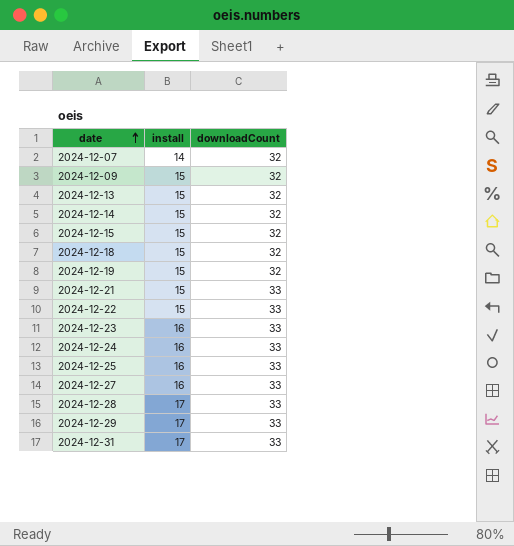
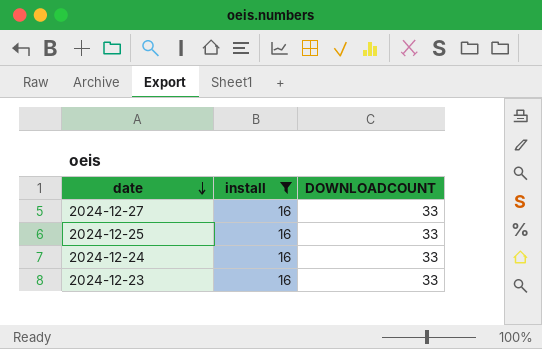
filter: none -> install = 16
row order: date ascending -> date descending
column name: downloadCount -> DOWNLOADCOUNT

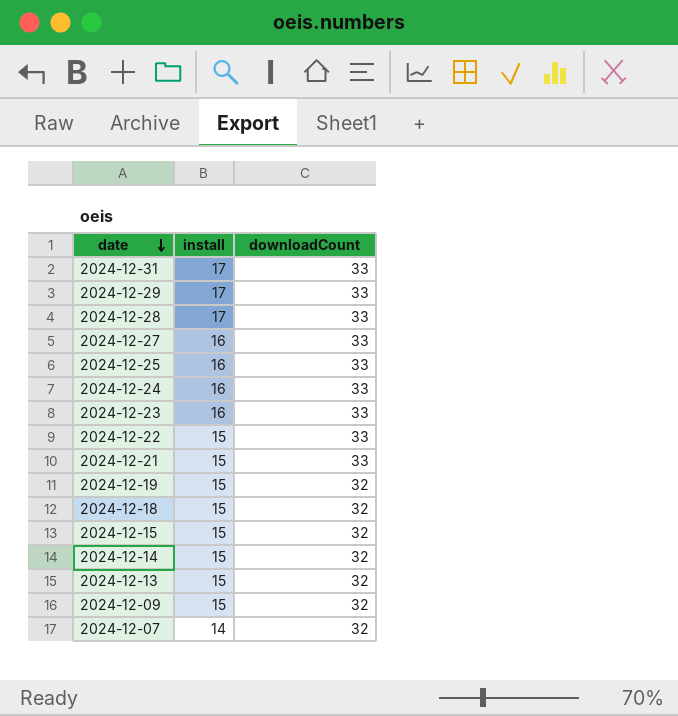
filter: install = 16 -> none
column name: DOWNLOADCOUNT -> downloadCount

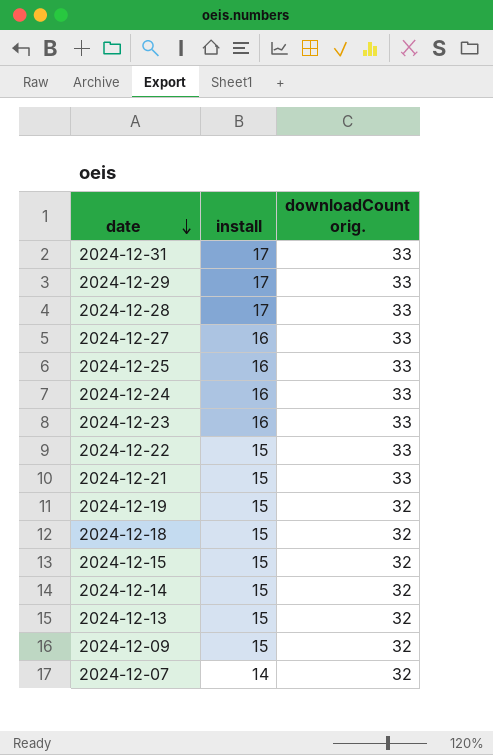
column name: downloadCount -> downloadCount orig.

